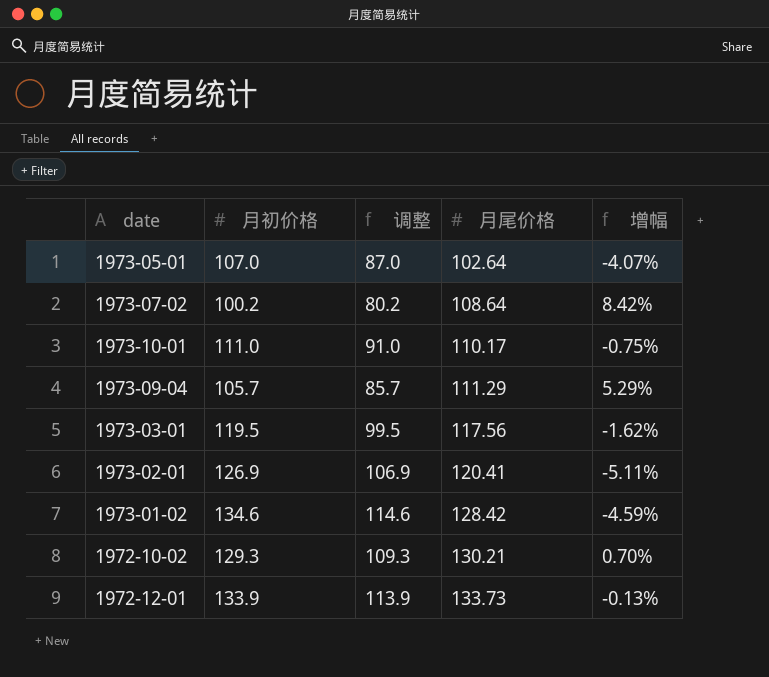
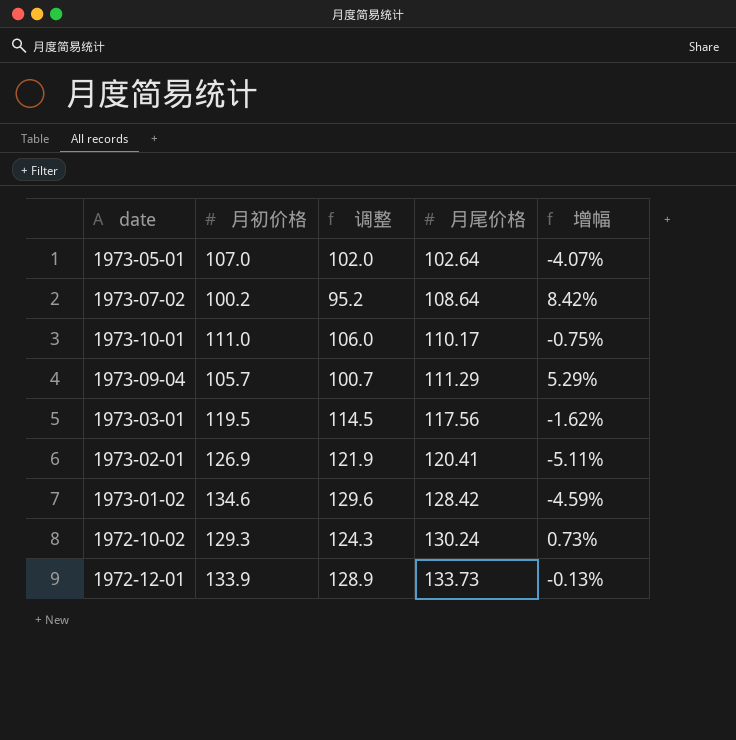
column 调整 | formula: [月初价格] - 20 -> [月初价格] - 5
1972-10-02 | 月尾价格: 130.21 -> 130.24
1972-10-02 | 增幅: 0.70% -> 0.73%

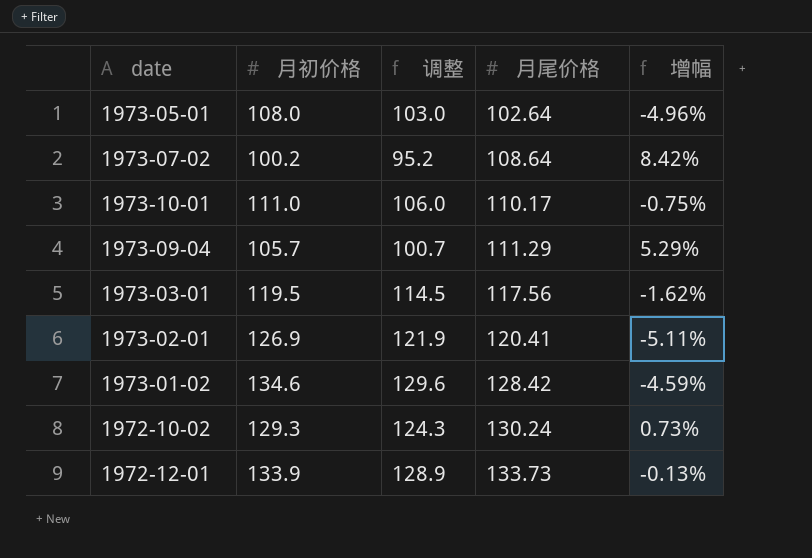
1973-05-01 | 月初价格: 107.0 -> 108.0
1973-05-01 | 调整: 102.0 -> 103.0
1973-05-01 | 增幅: -4.07% -> -4.96%

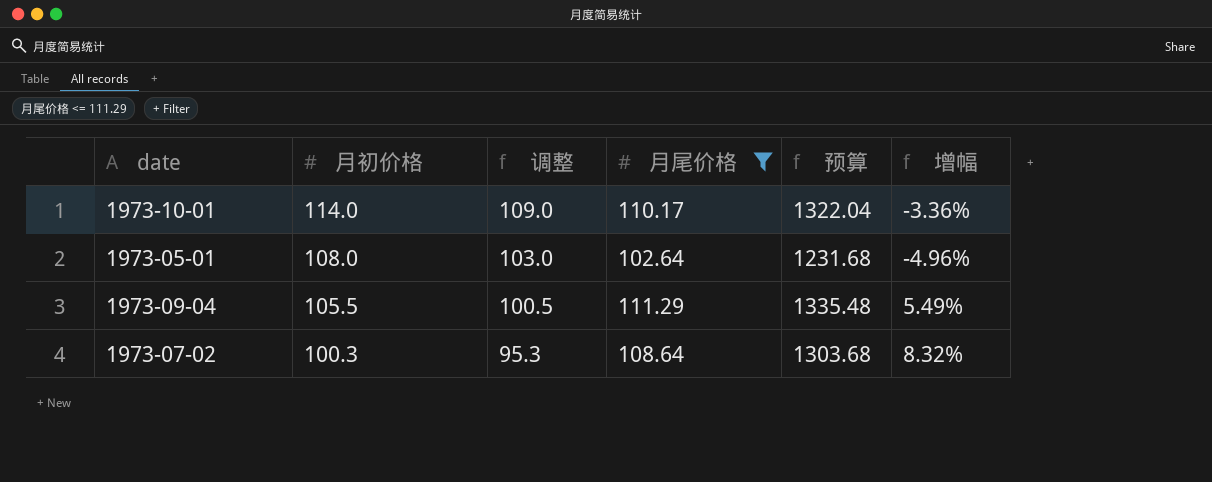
filter: none -> 月尾价格 <= 111.29
row order: 月尾价格 ascending -> 月初价格 descending
column 预算 | formula: none -> [月尾价格] * 12
1973-10-01 | 月初价格: 111.0 -> 114.0
1973-10-01 | 调整: 106.0 -> 109.0
1973-10-01 | 增幅: -0.75% -> -3.36%
1973-09-04 | 月初价格: 105.7 -> 105.5
1973-09-04 | 调整: 100.7 -> 100.5
1973-09-04 | 增幅: 5.29% -> 5.49%
1973-07-02 | 月初价格: 100.2 -> 100.3
1973-07-02 | 调整: 95.2 -> 95.3
1973-07-02 | 增幅: 8.42% -> 8.32%

